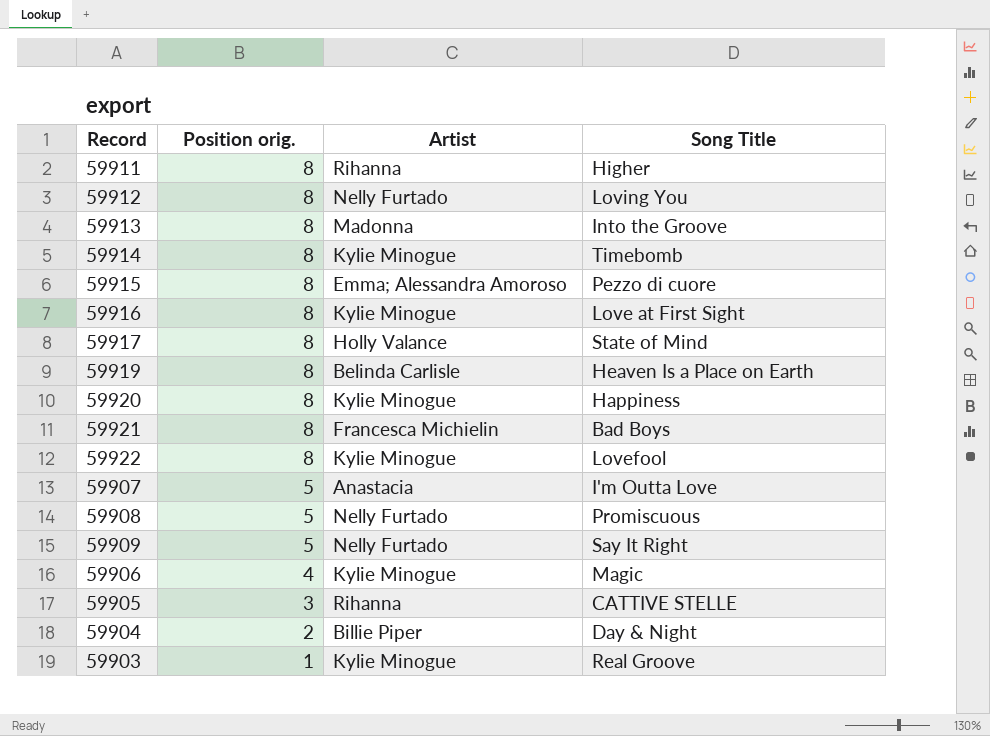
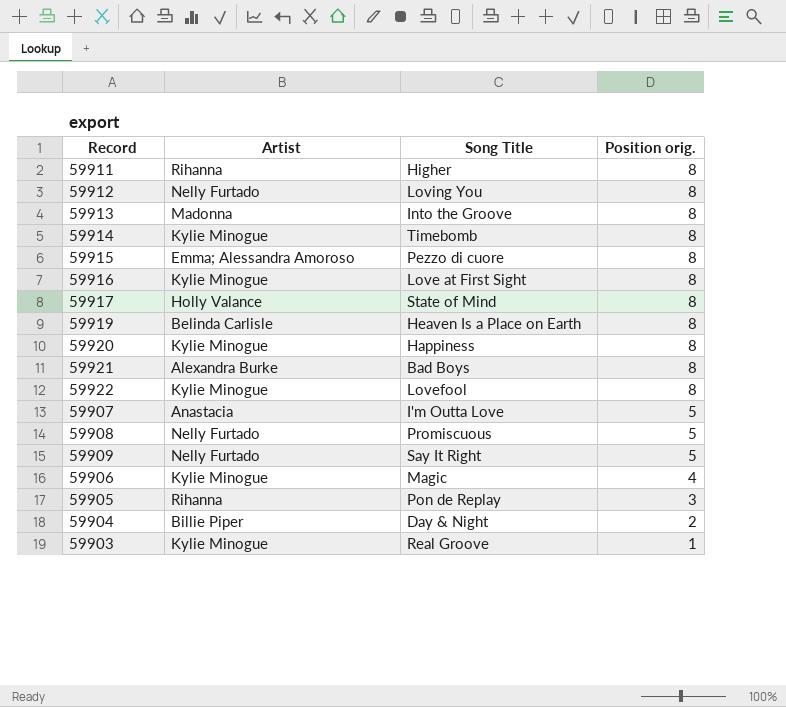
column Position orig. | position: 2 -> 4
59921 | Artist: Francesca Michielin -> Alexandra Burke
59905 | Song Title: CATTIVE STELLE -> Pon de Replay

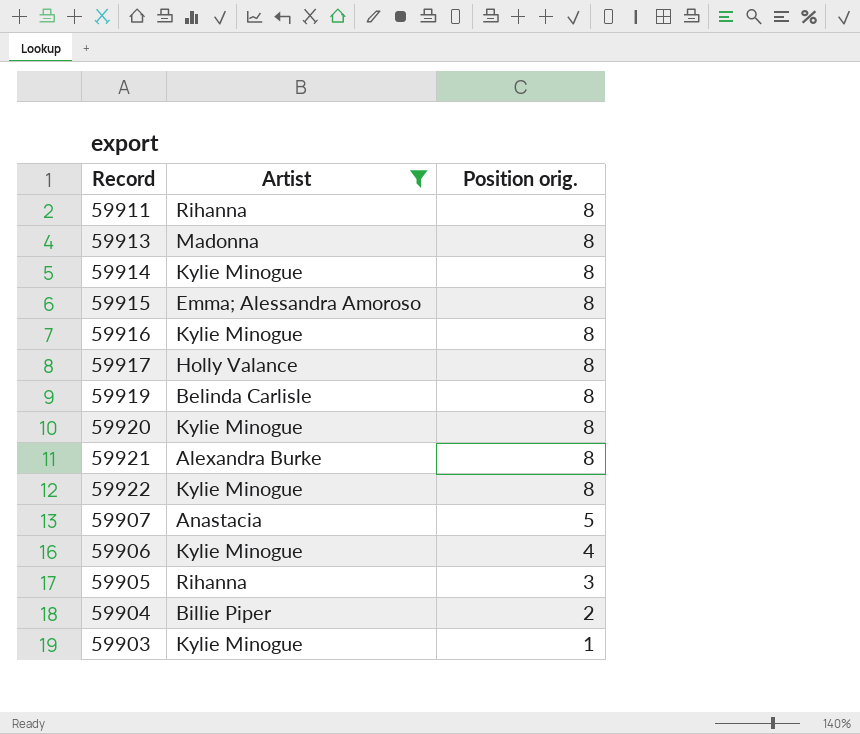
filter: none -> Artist != Nelly Furtado
column Song Title | position: 3 -> none

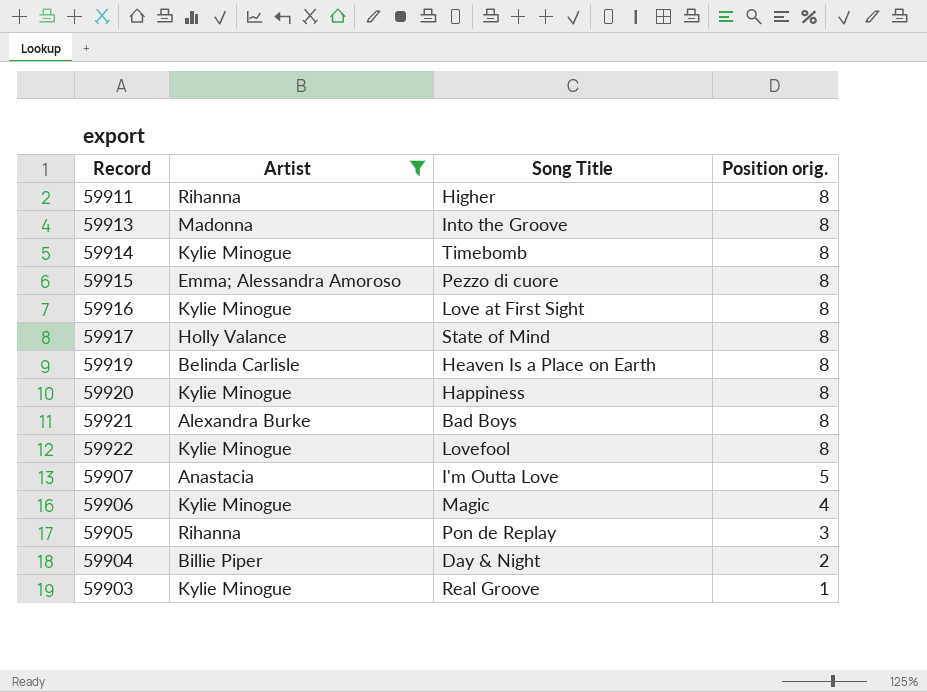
column Song Title | position: none -> 3

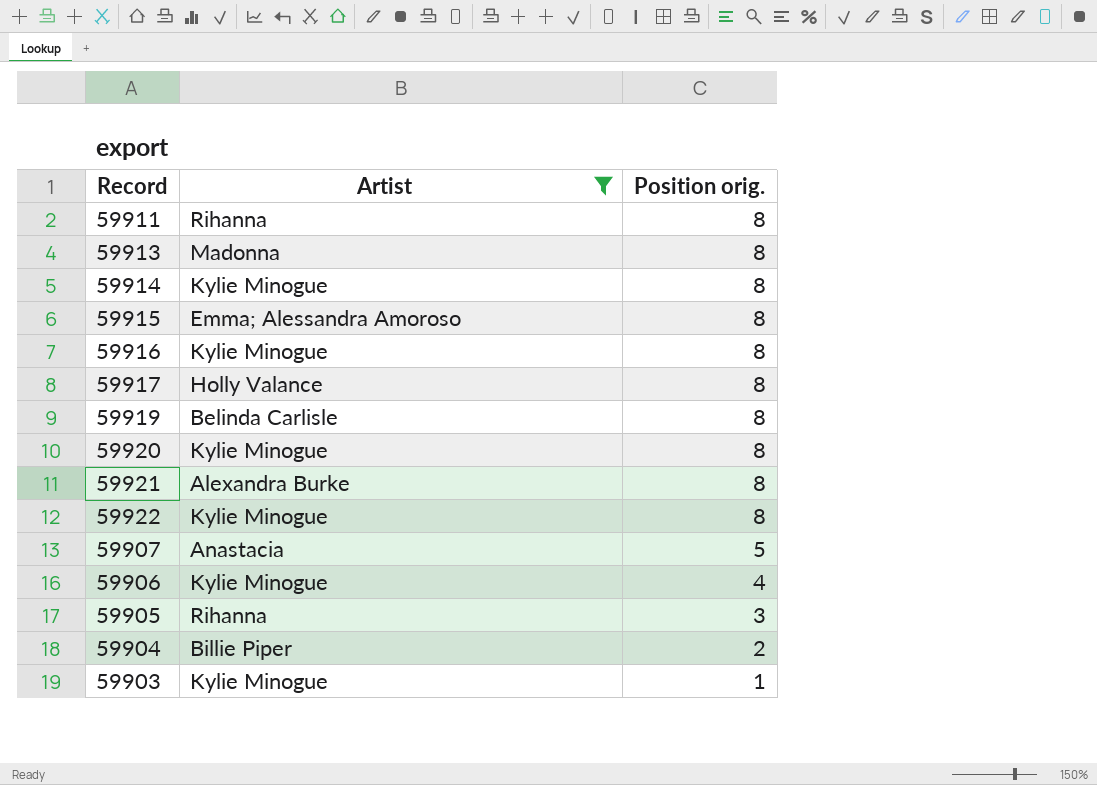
column Song Title | position: 3 -> none

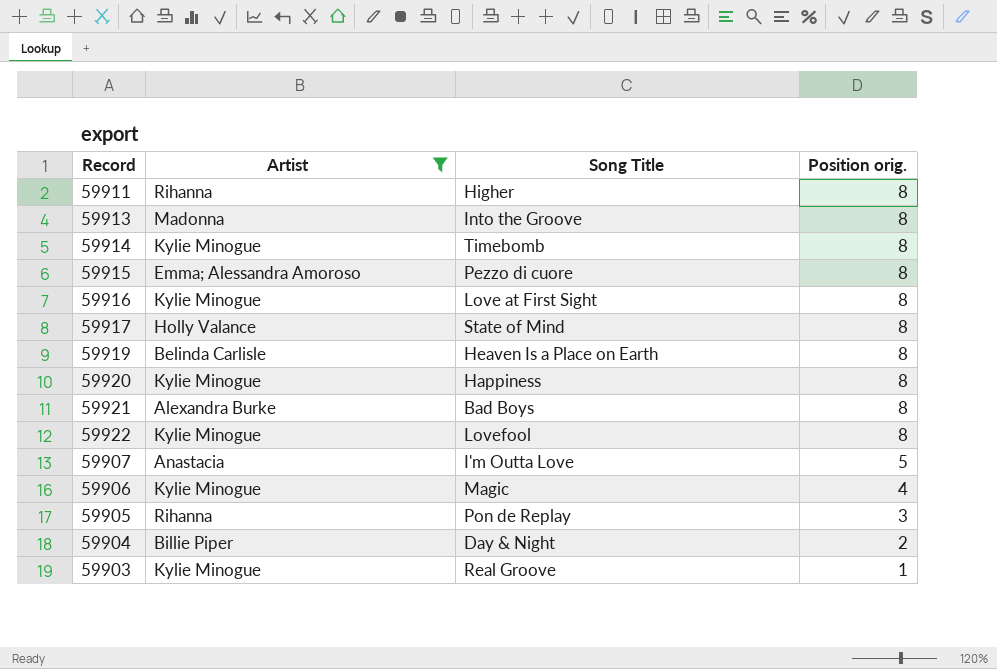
column Song Title | position: none -> 3

